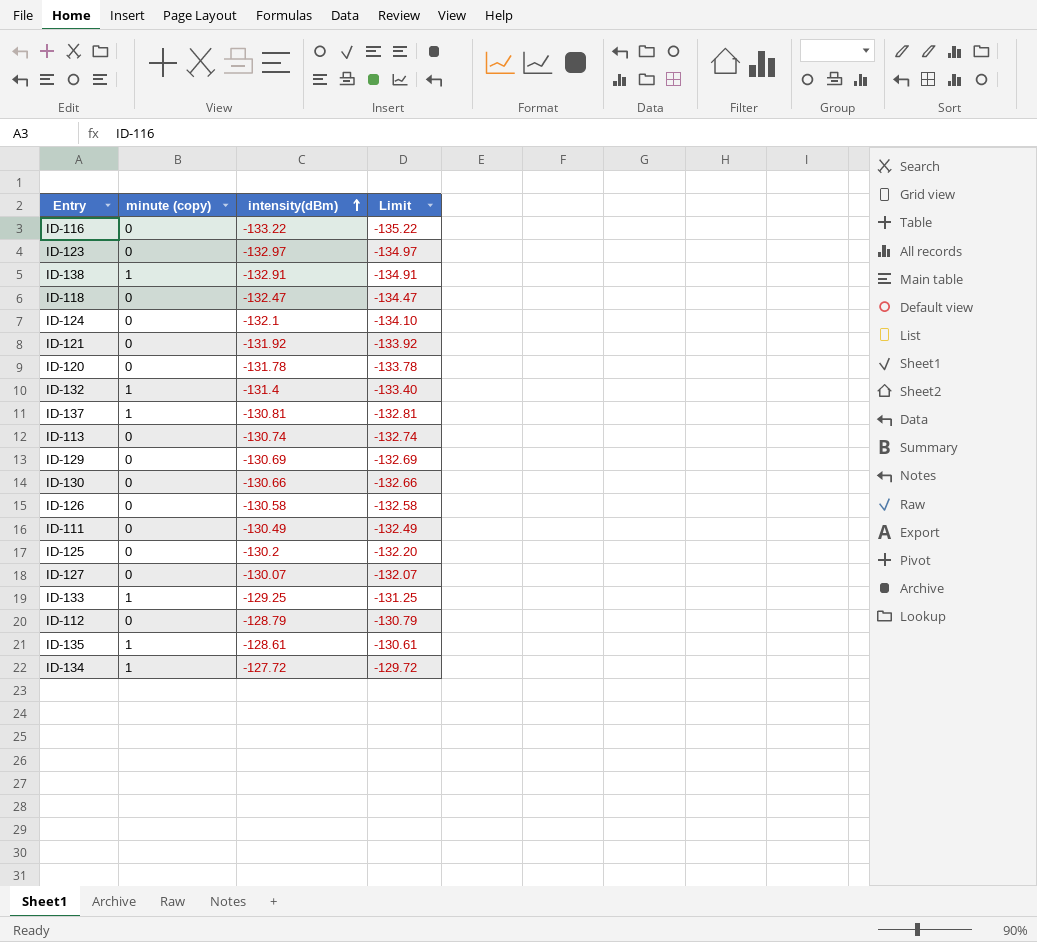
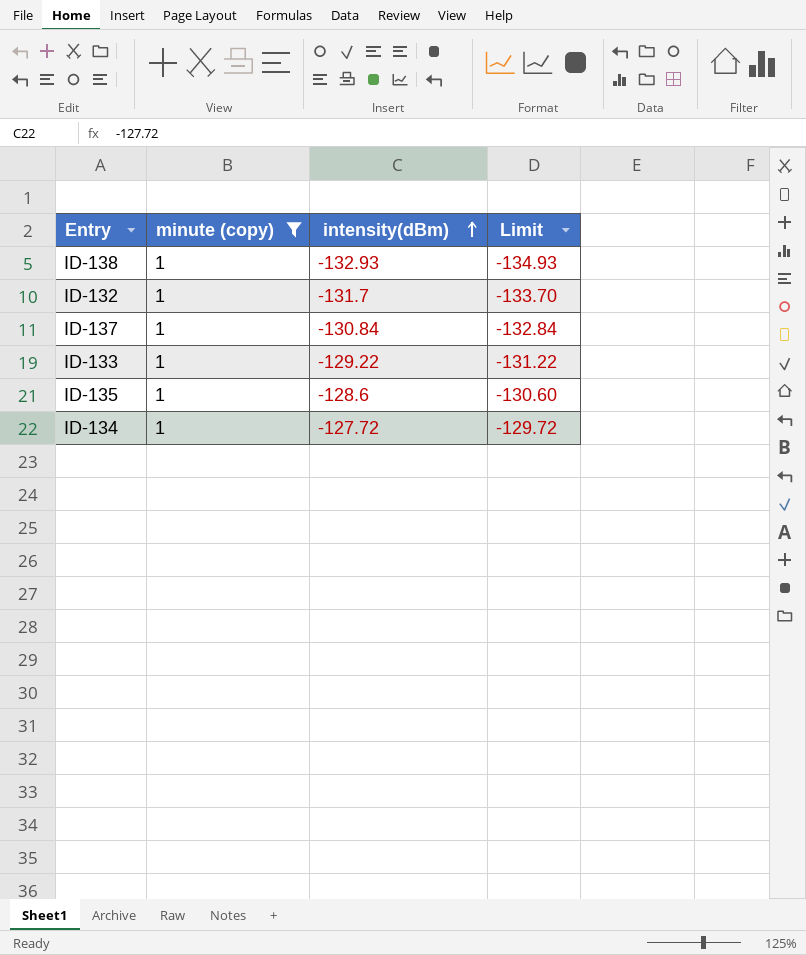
filter: none -> minute (copy) = 1
ID-138 | intensity(dBm): -132.91 -> -132.93
ID-138 | Limit: -134.91 -> -134.93
ID-132 | intensity(dBm): -131.4 -> -131.7
ID-132 | Limit: -133.40 -> -133.70
ID-137 | intensity(dBm): -130.81 -> -130.84
ID-137 | Limit: -132.81 -> -132.84
ID-133 | intensity(dBm): -129.25 -> -129.22
ID-133 | Limit: -131.25 -> -131.22
ID-135 | intensity(dBm): -128.61 -> -128.6
ID-135 | Limit: -130.61 -> -130.60

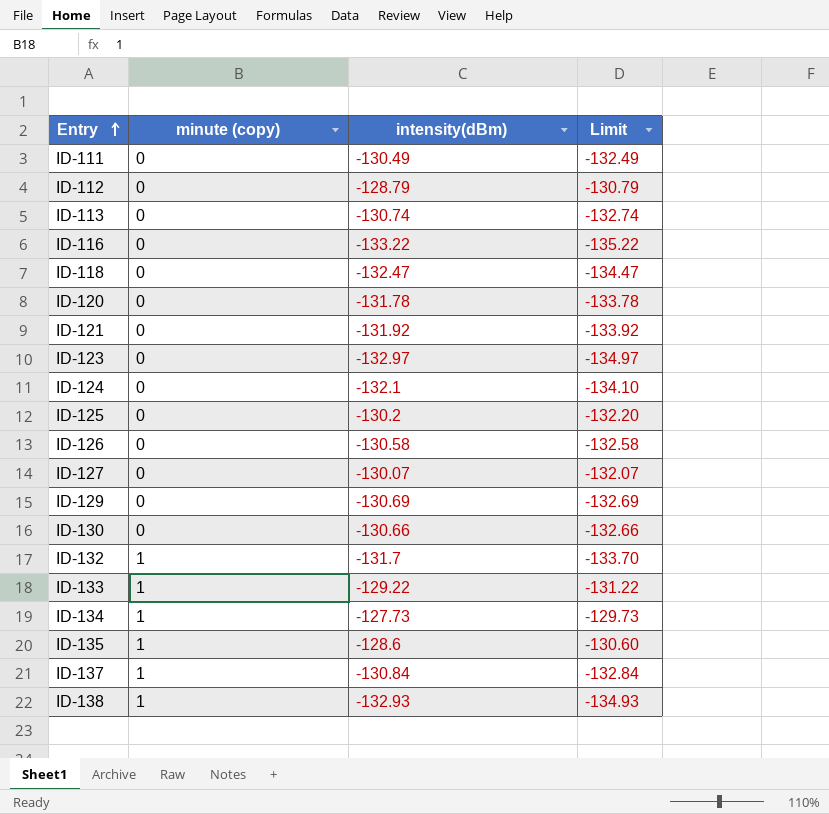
filter: minute (copy) = 1 -> none
row order: intensity(dBm) ascending -> Entry ascending
ID-134 | intensity(dBm): -127.72 -> -127.73
ID-134 | Limit: -129.72 -> -129.73

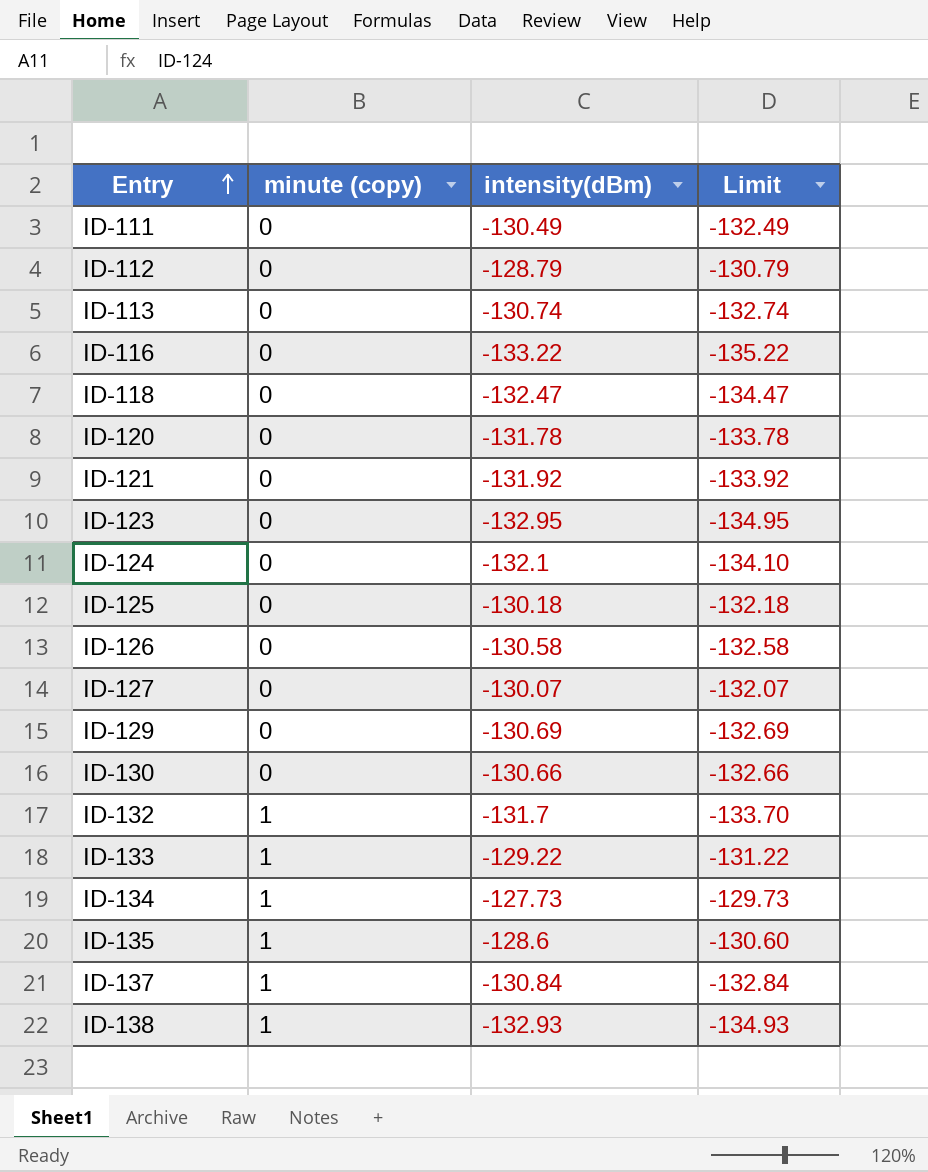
ID-123 | intensity(dBm): -132.97 -> -132.95
ID-123 | Limit: -134.97 -> -134.95
ID-125 | intensity(dBm): -130.2 -> -130.18
ID-125 | Limit: -132.20 -> -132.18

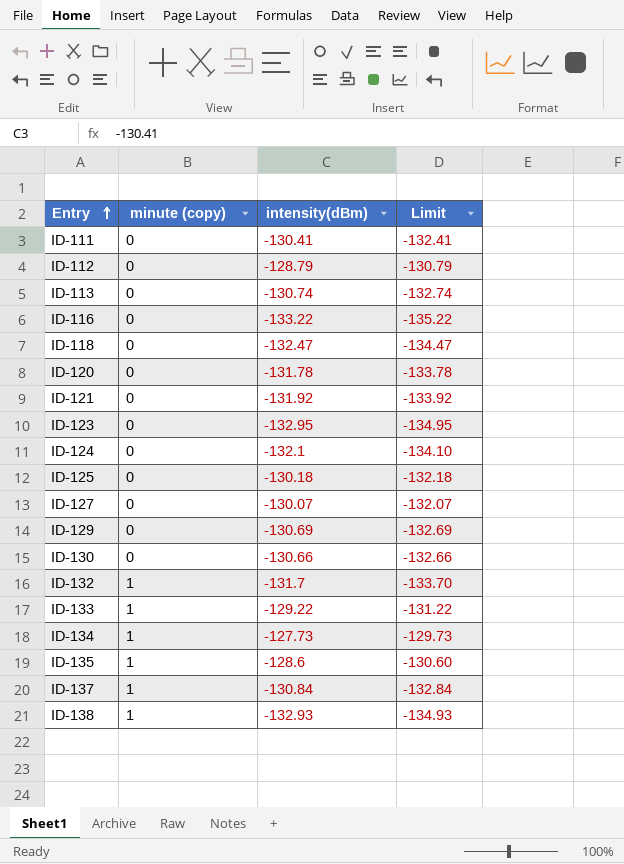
row ID-126: 0 | -130.58 | -132.58 -> none
ID-111 | intensity(dBm): -130.49 -> -130.41
ID-111 | Limit: -132.49 -> -132.41

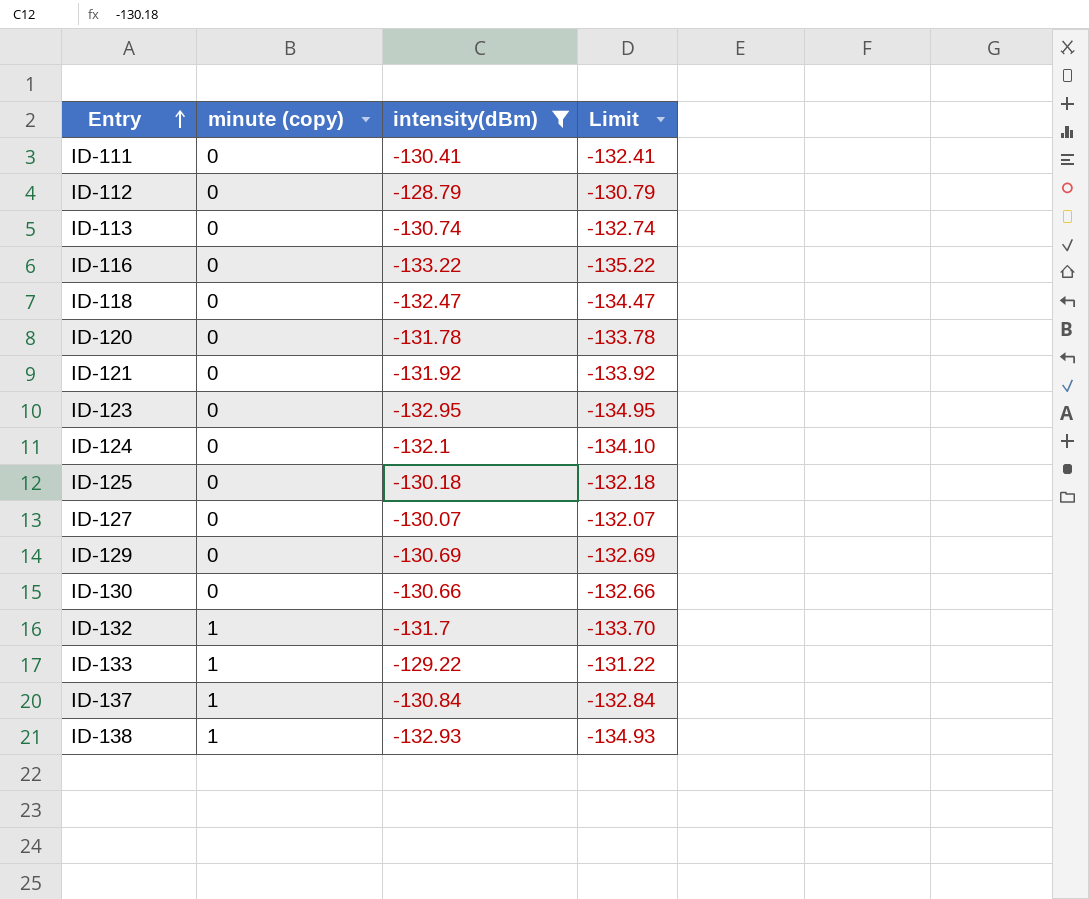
filter: none -> intensity(dBm) <= -128.79

